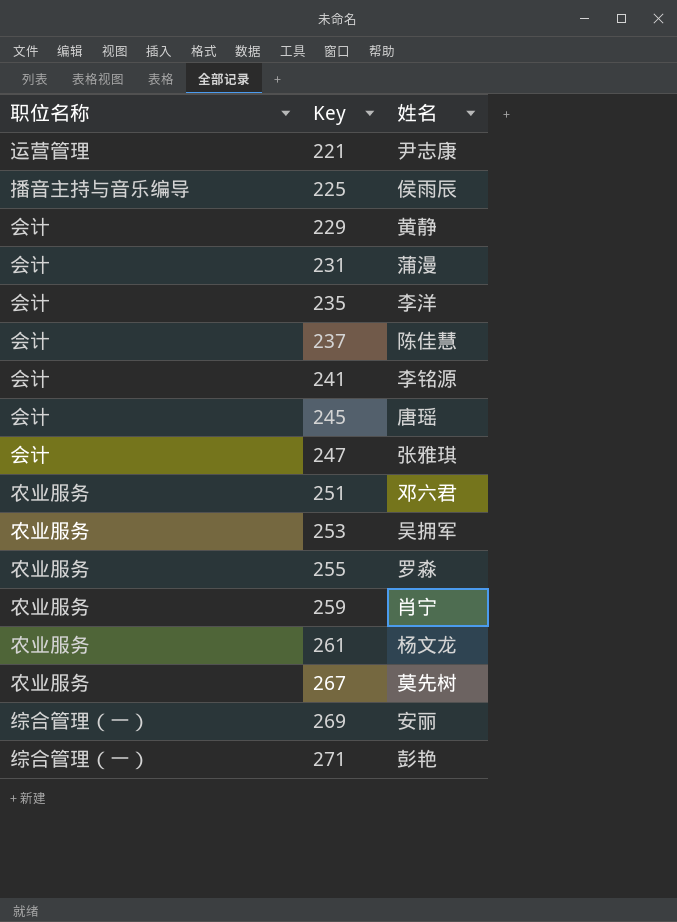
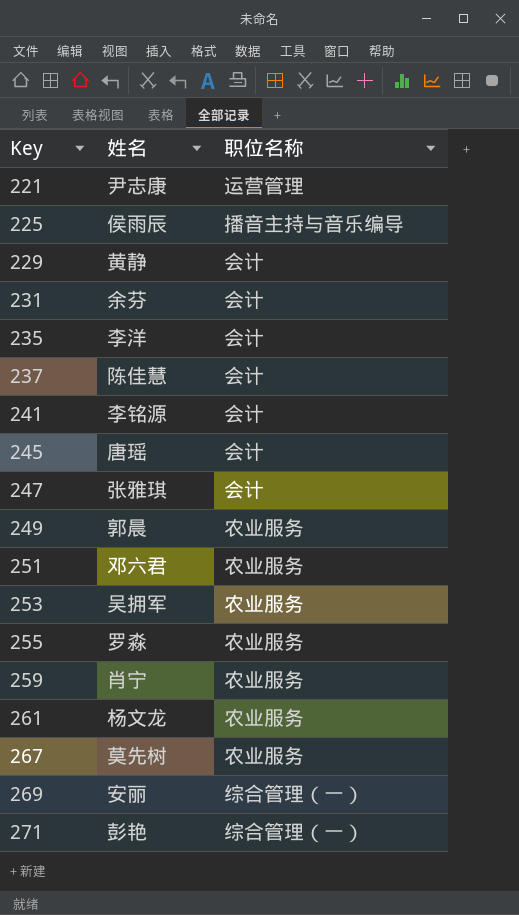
column 职位名称 | position: 1 -> 3
231 | 姓名: 蒲漫 -> 余芬
row 249: none -> 郭晨 | 农业服务

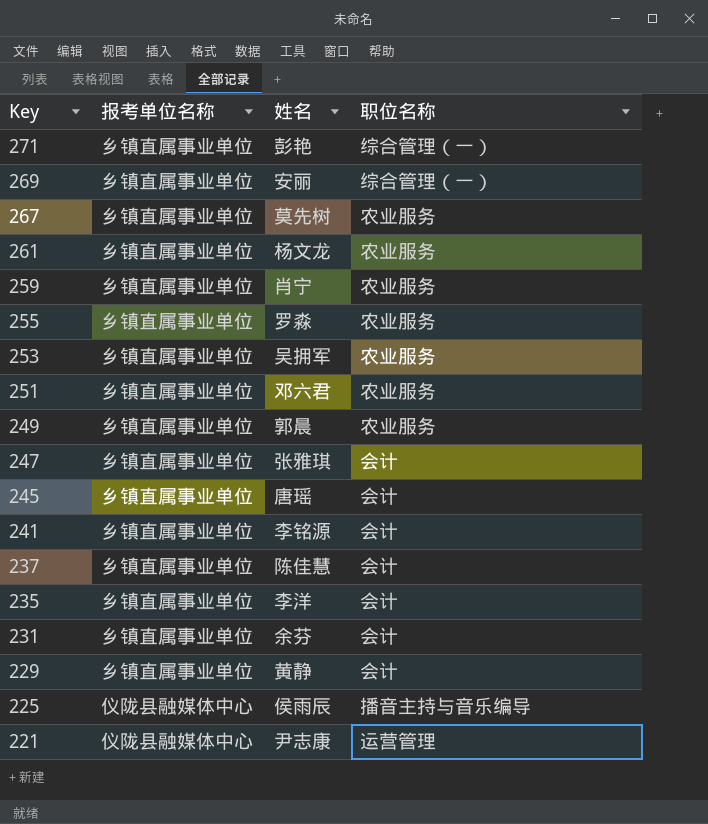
row order: Key ascending -> Key descending
column 报考单位名称 | position: none -> 2

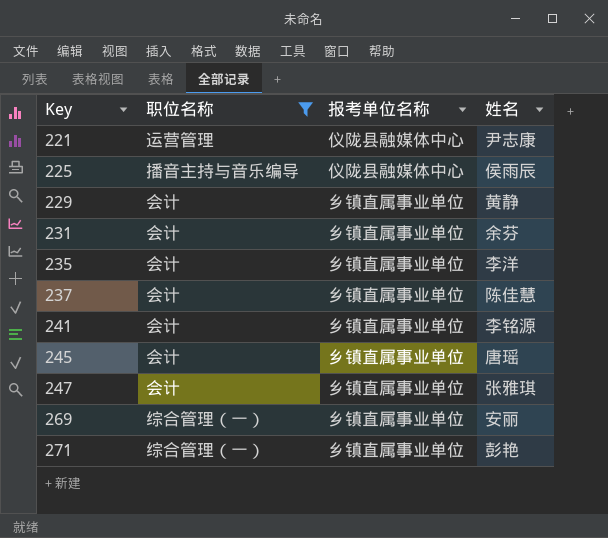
filter: none -> 职位名称 != 农业服务
row order: Key descending -> Key ascending
column 职位名称 | position: 4 -> 2

